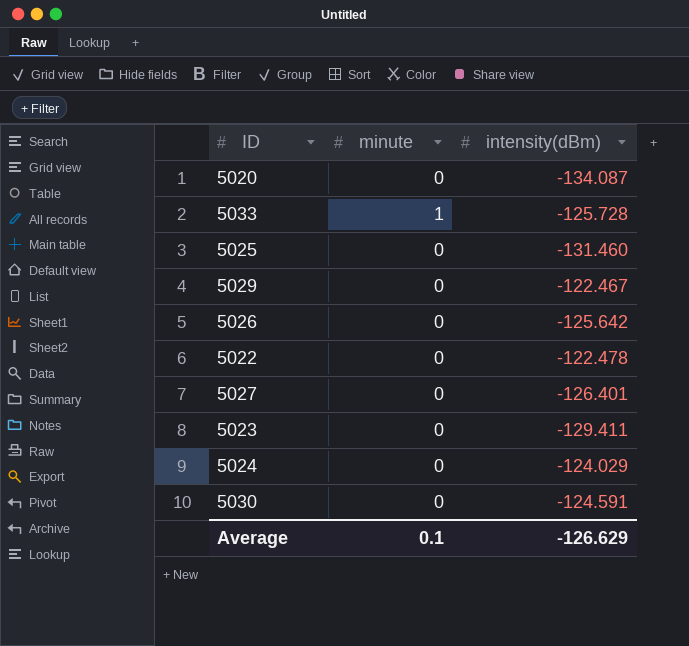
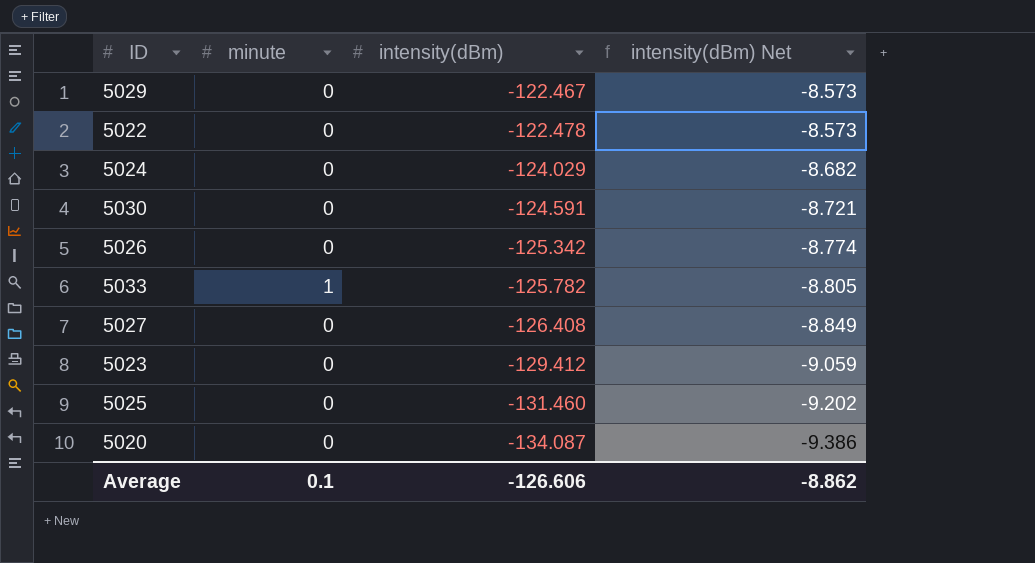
row order: none -> intensity(dBm) descending
column intensity(dBm) Net | formula: none -> [intensity(dBm)] * 0.07
5026 | intensity(dBm): -125.642 -> -125.342
5033 | intensity(dBm): -125.728 -> -125.782
5027 | intensity(dBm): -126.401 -> -126.408
5023 | intensity(dBm): -129.411 -> -129.412
Average | intensity(dBm): -126.629 -> -126.606

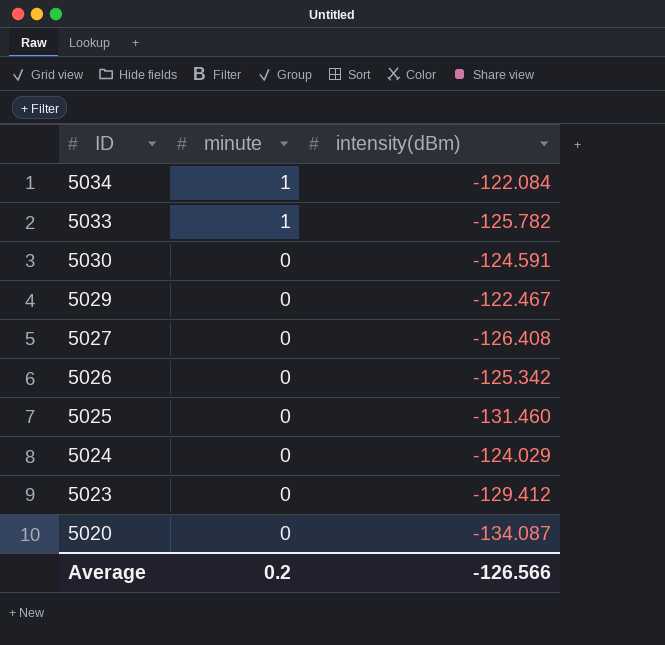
row order: intensity(dBm) descending -> ID descending
column intensity(dBm) Net | formula: [intensity(dBm)] * 0.07 -> none
row 5022: 0 | -122.478 | -8.573 -> none
row 5034: none -> 1 | -122.084
Average | minute: 0.1 -> 0.2
Average | intensity(dBm): -126.606 -> -126.566

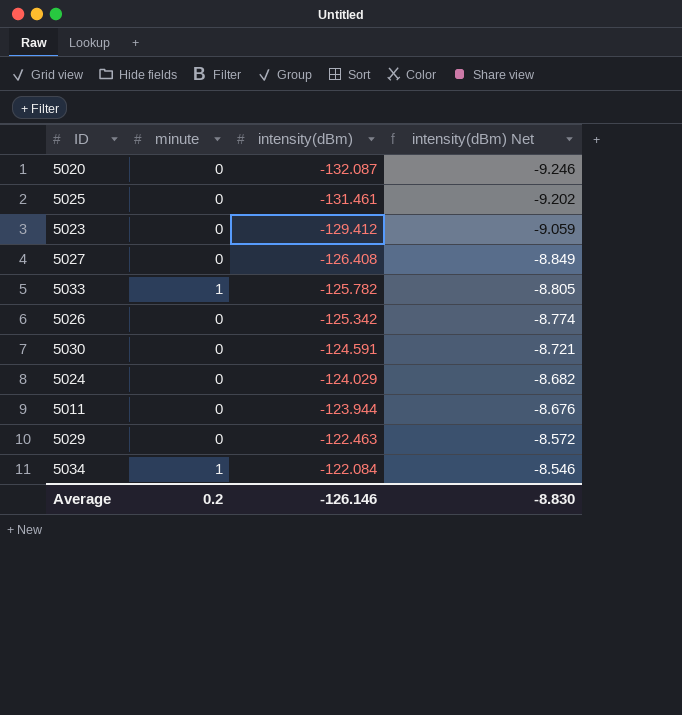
row order: ID descending -> intensity(dBm) ascending
column intensity(dBm) Net | formula: none -> [intensity(dBm)] * 0.07
5020 | intensity(dBm): -134.087 -> -132.087
5025 | intensity(dBm): -131.460 -> -131.461
row 5011: none -> 0 | -123.944 | -8.676
5029 | intensity(dBm): -122.467 -> -122.463
Average | intensity(dBm): -126.566 -> -126.146

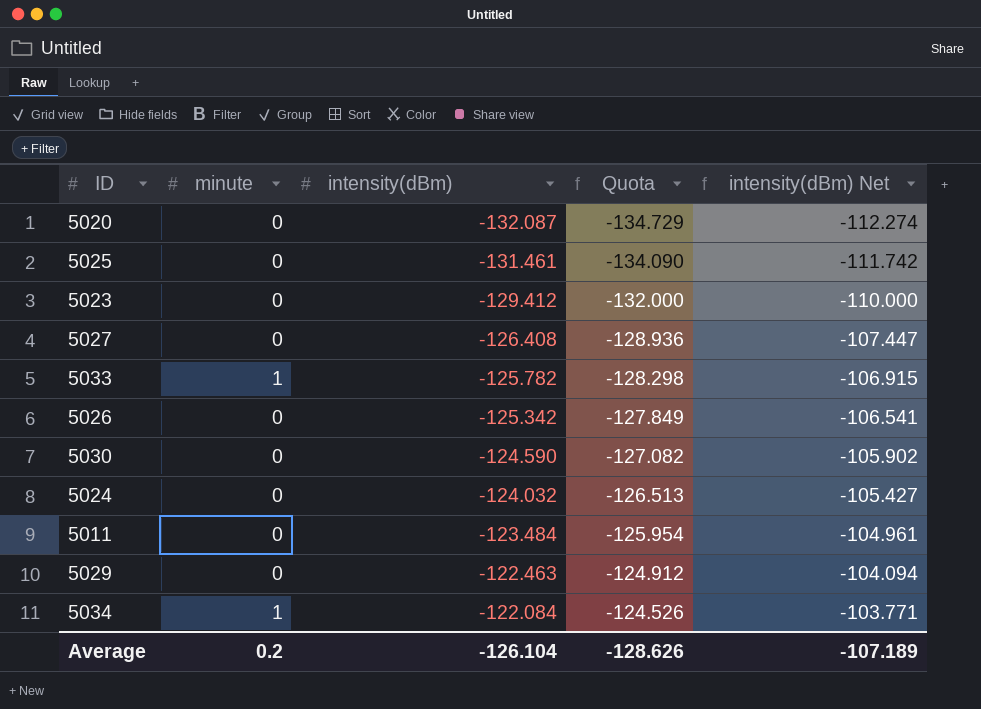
column Quota | formula: none -> [intensity(dBm)] * 1.02
column intensity(dBm) Net | formula: [intensity(dBm)] * 0.07 -> [intensity(dBm)] * 0.85
5030 | intensity(dBm): -124.591 -> -124.590
5024 | intensity(dBm): -124.029 -> -124.032
5011 | intensity(dBm): -123.944 -> -123.484
Average | intensity(dBm): -126.146 -> -126.104
Average | intensity(dBm) Net: -8.830 -> -107.189

